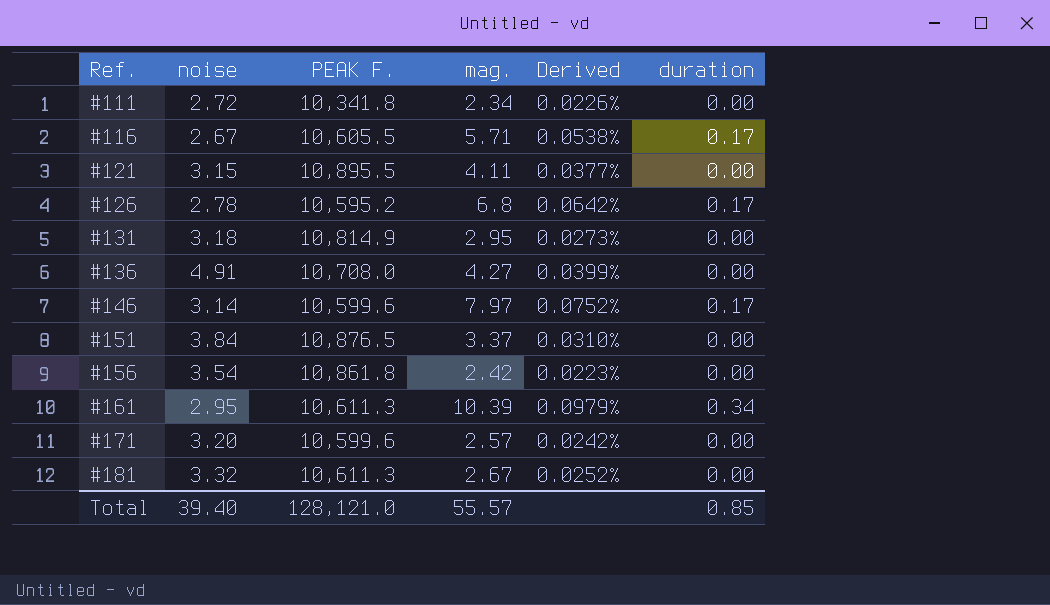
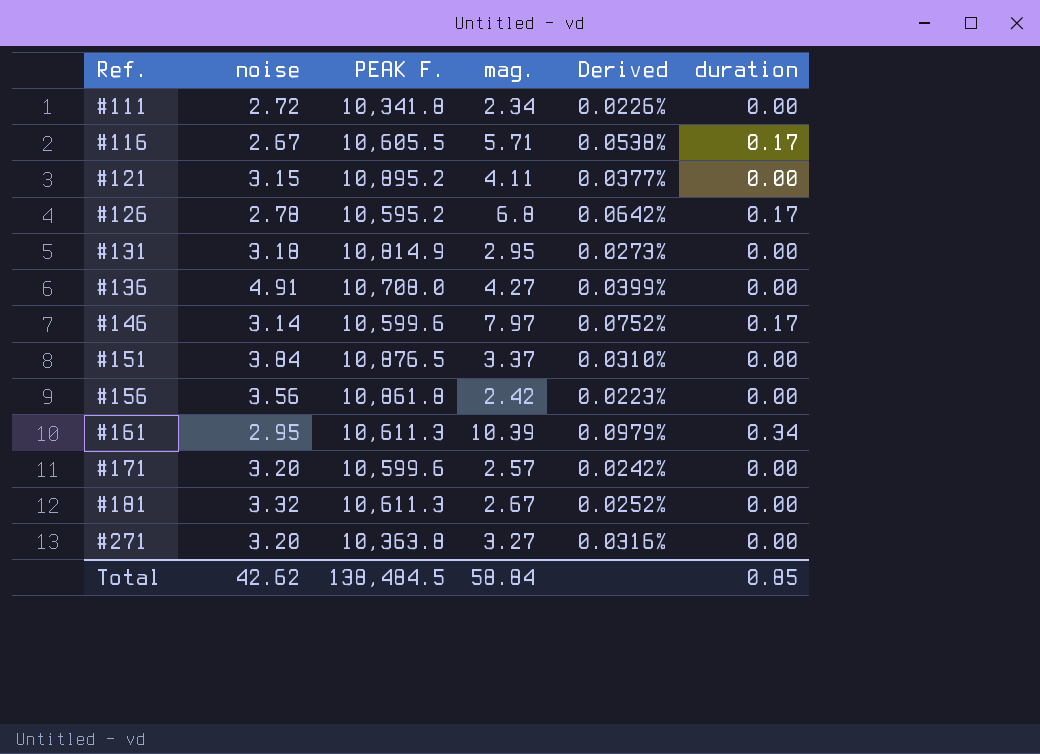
#121 | PEAK F.: 10,895.5 -> 10,895.2
#156 | noise: 3.54 -> 3.56
row #271: none -> 3.20 | 10,363.8 | 3.27 | 0.0316% | 0.00
Total | noise: 39.40 -> 42.62
Total | PEAK F.: 128,121.0 -> 138,484.5
Total | mag.: 55.57 -> 58.84

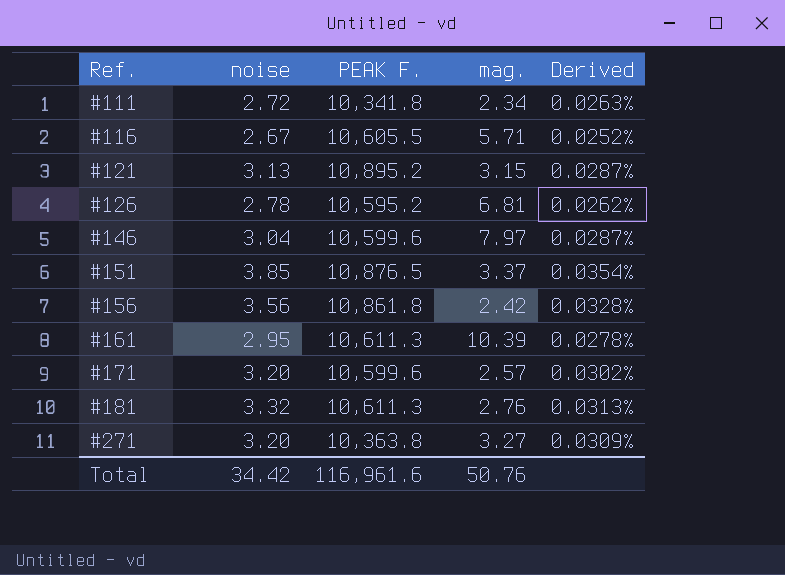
column duration | position: 6 -> none
column Derived | formula: [mag.] / [PEAK F.] -> [noise] / [PEAK F.]
row #131: 3.18 | 10,814.9 | 2.95 | 0.0273% | 0.00 -> none
row #136: 4.91 | 10,708.0 | 4.27 | 0.0399% | 0.00 -> none
#121 | noise: 3.15 -> 3.13
#121 | mag.: 4.11 -> 3.15
#126 | mag.: 6.8 -> 6.81
#146 | noise: 3.14 -> 3.04
#151 | noise: 3.84 -> 3.85
#181 | mag.: 2.67 -> 2.76
Total | noise: 42.62 -> 34.42
Total | PEAK F.: 138,484.5 -> 116,961.6
Total | mag.: 58.84 -> 50.76

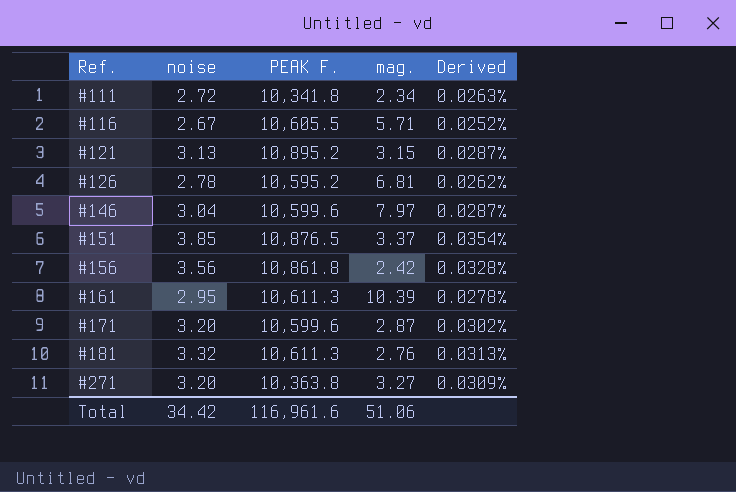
#171 | mag.: 2.57 -> 2.87
Total | mag.: 50.76 -> 51.06

